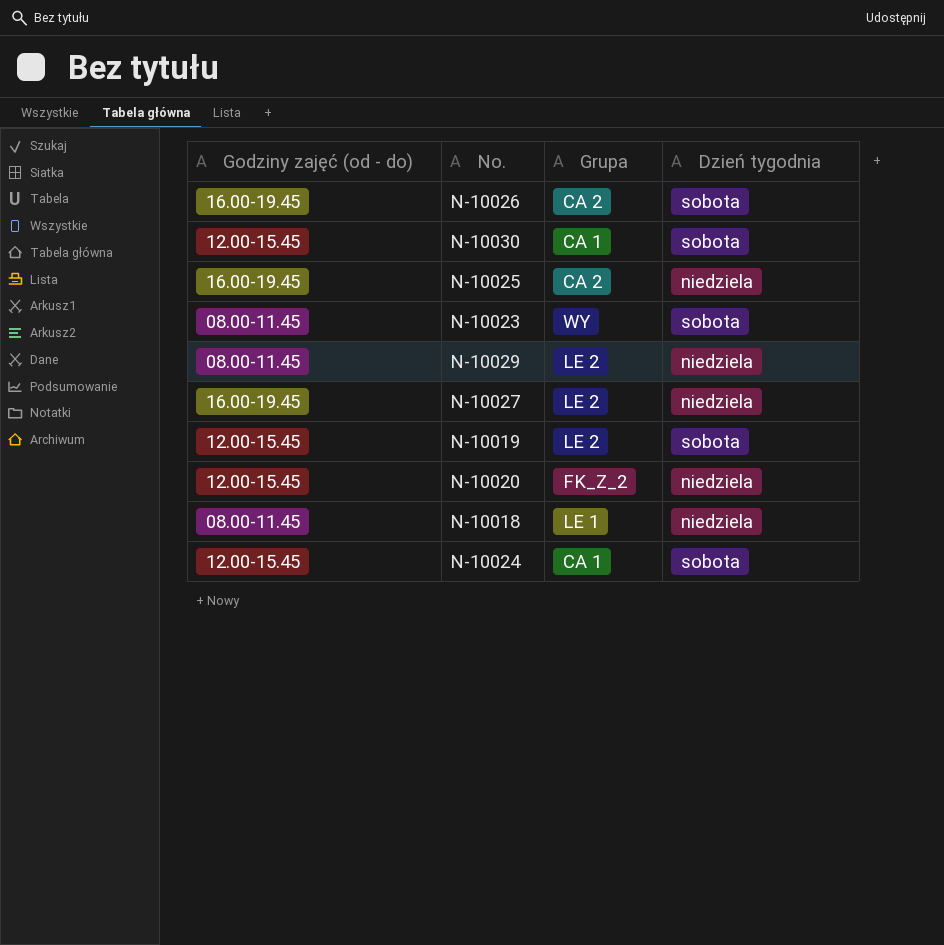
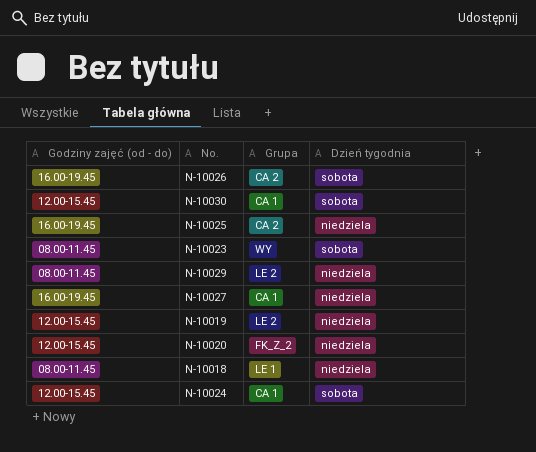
N-10027 | Grupa: LE 2 -> CA 1
N-10019 | Dzień tygodnia: sobota -> niedziela

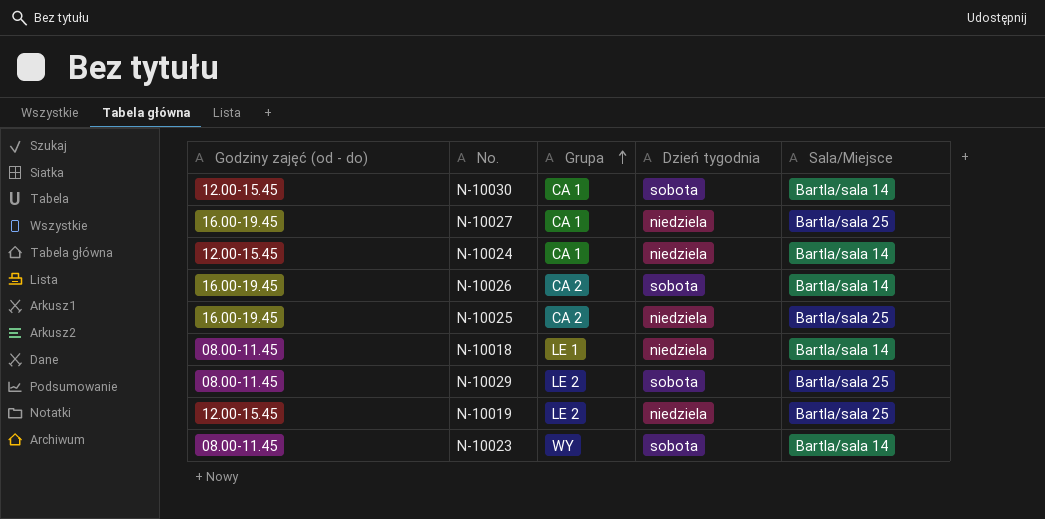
row order: none -> Grupa ascending
column Sala/Miejsce | position: none -> 5
row N-10020: 12.00-15.45 | FK_Z_2 | niedziela -> none
N-10024 | Dzień tygodnia: sobota -> niedziela
N-10029 | Dzień tygodnia: niedziela -> sobota

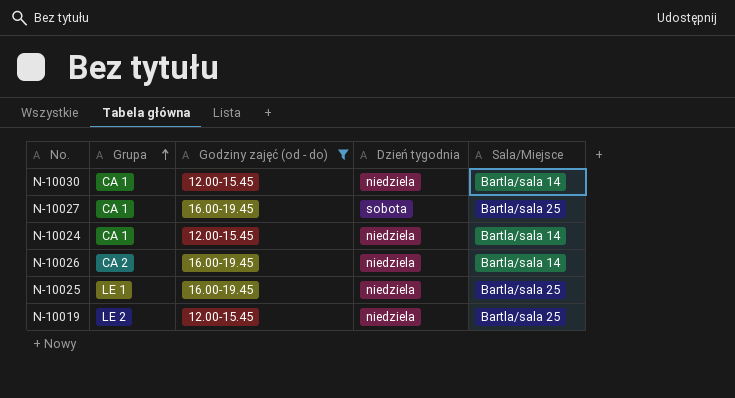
filter: none -> Godziny zajęć (od - do) != 08.00-11.45
column Godziny zajęć (od - do) | position: 1 -> 3
N-10030 | Dzień tygodnia: sobota -> niedziela
N-10027 | Dzień tygodnia: niedziela -> sobota
N-10026 | Dzień tygodnia: sobota -> niedziela
N-10025 | Grupa: CA 2 -> LE 1

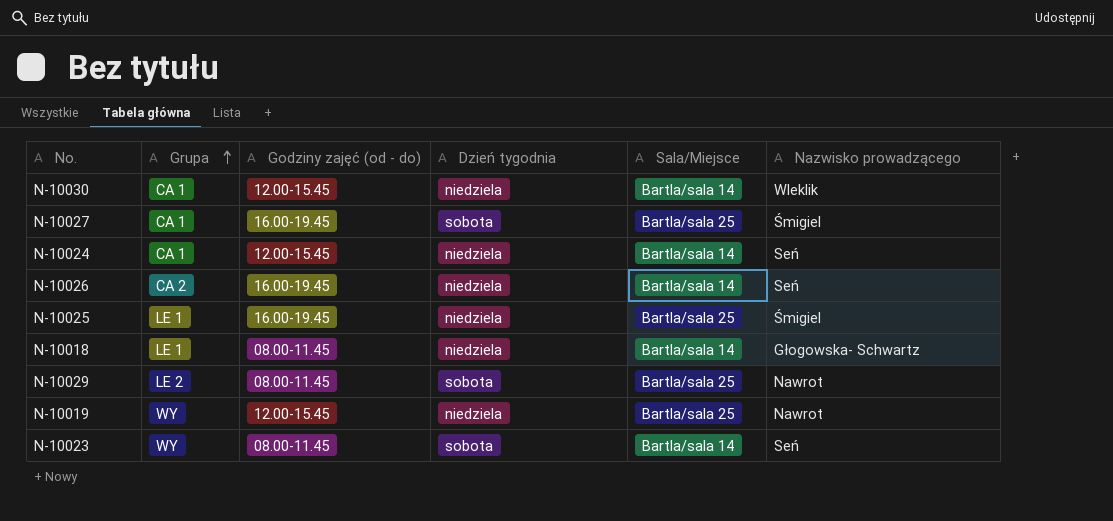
filter: Godziny zajęć (od - do) != 08.00-11.45 -> none
column Nazwisko prowadzącego | position: none -> 6
N-10019 | Grupa: LE 2 -> WY

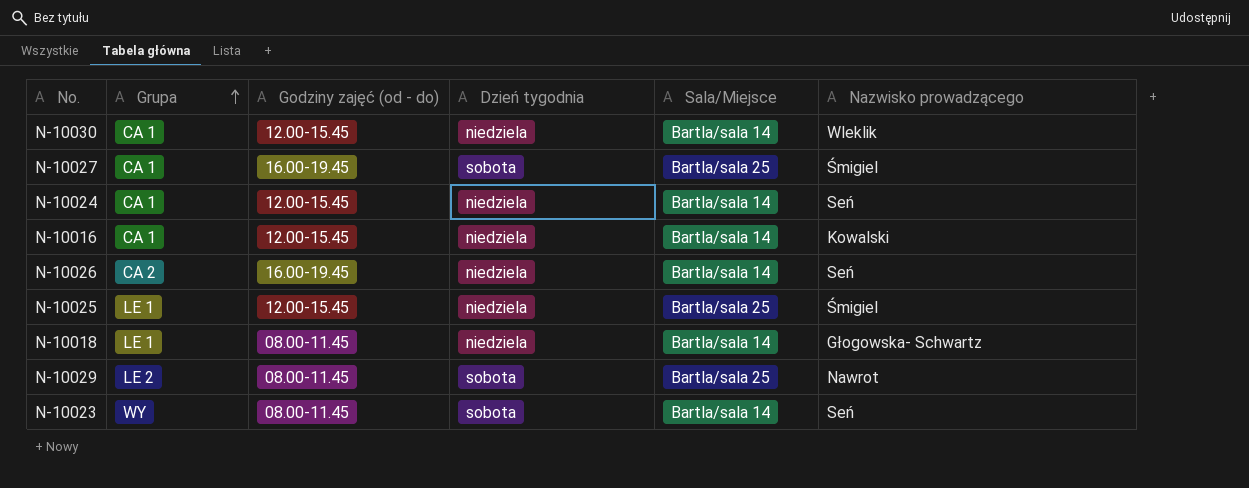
row N-10019: WY | 12.00-15.45 | niedziela | Bartla/sala 25 | Nawrot -> none
row N-10016: none -> CA 1 | 12.00-15.45 | niedziela | Bartla/sala 14 | Kowalski
N-10025 | Godziny zajęć (od - do): 16.00-19.45 -> 12.00-15.45

